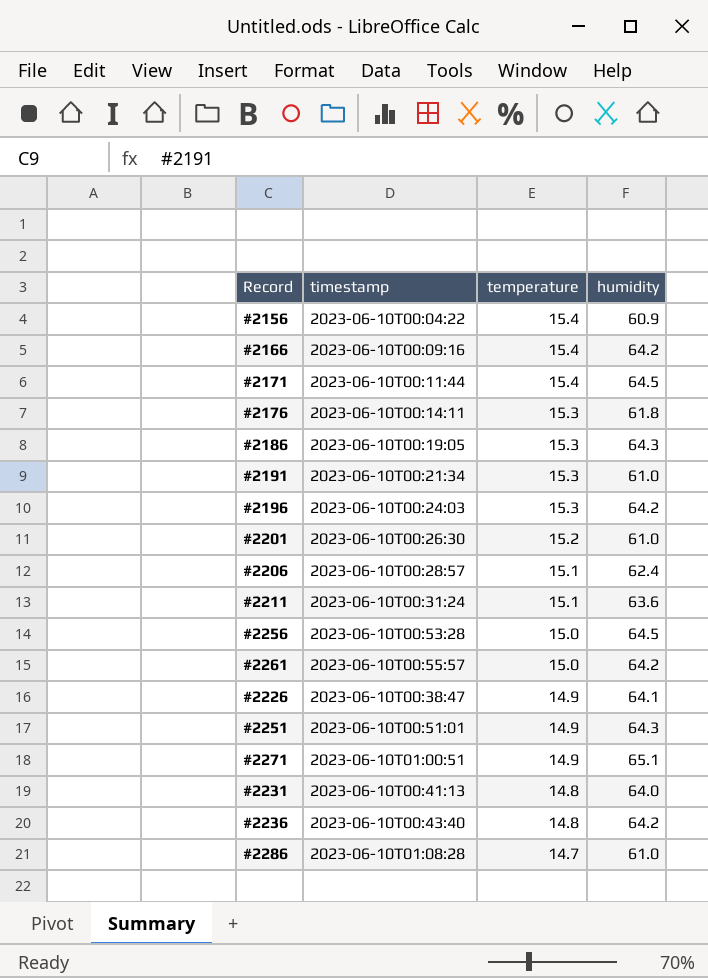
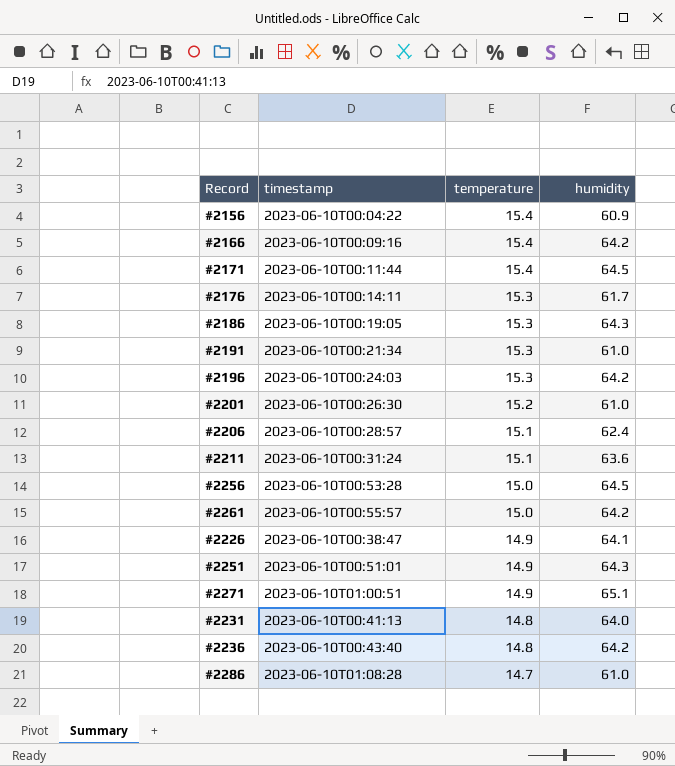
#2176 | humidity: 61.8 -> 61.7

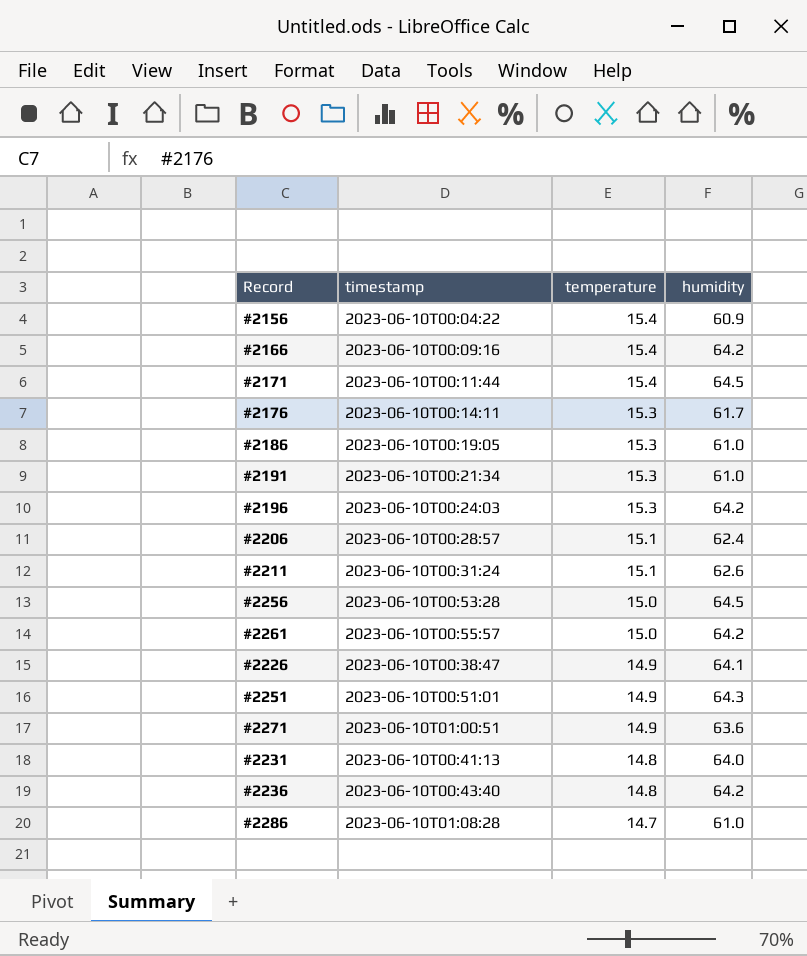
row #2201: 2023-06-10T00:26:30 | 15.2 | 61.0 -> none
#2186 | humidity: 64.3 -> 61.0
#2211 | humidity: 63.6 -> 62.6
#2271 | humidity: 65.1 -> 63.6

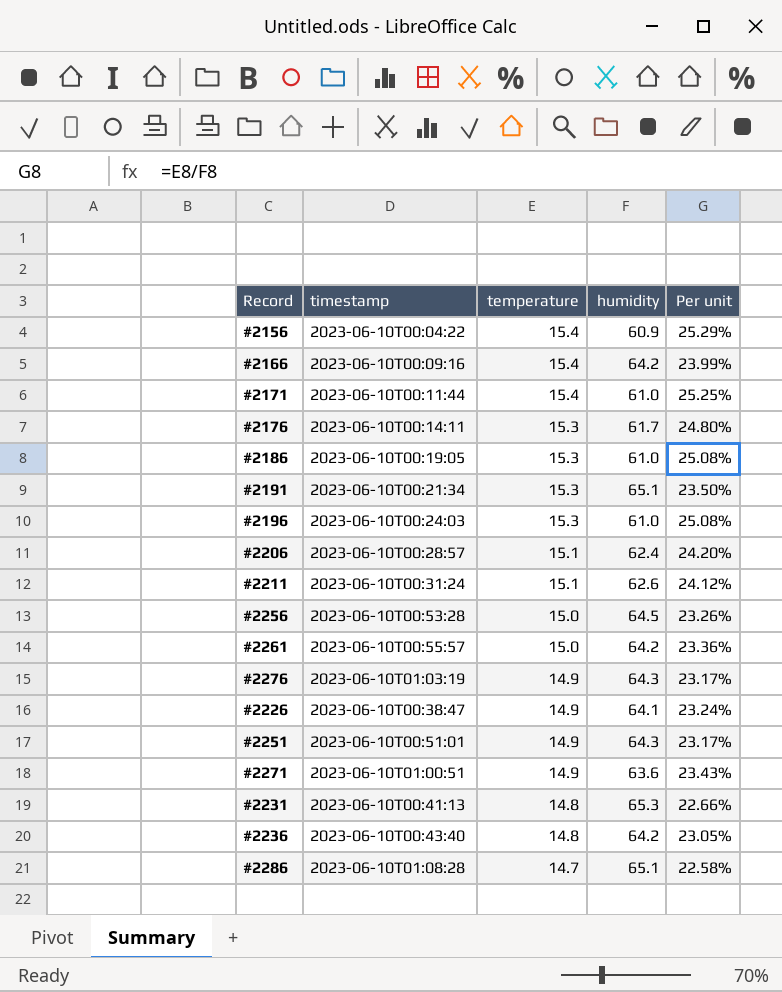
column Per unit | formula: none -> [temperature] / [humidity]
#2171 | humidity: 64.5 -> 61.0
#2191 | humidity: 61.0 -> 65.1
#2196 | humidity: 64.2 -> 61.0
row #2276: none -> 2023-06-10T01:03:19 | 14.9 | 64.3 | 23.17%
#2231 | humidity: 64.0 -> 65.3
#2286 | humidity: 61.0 -> 65.1

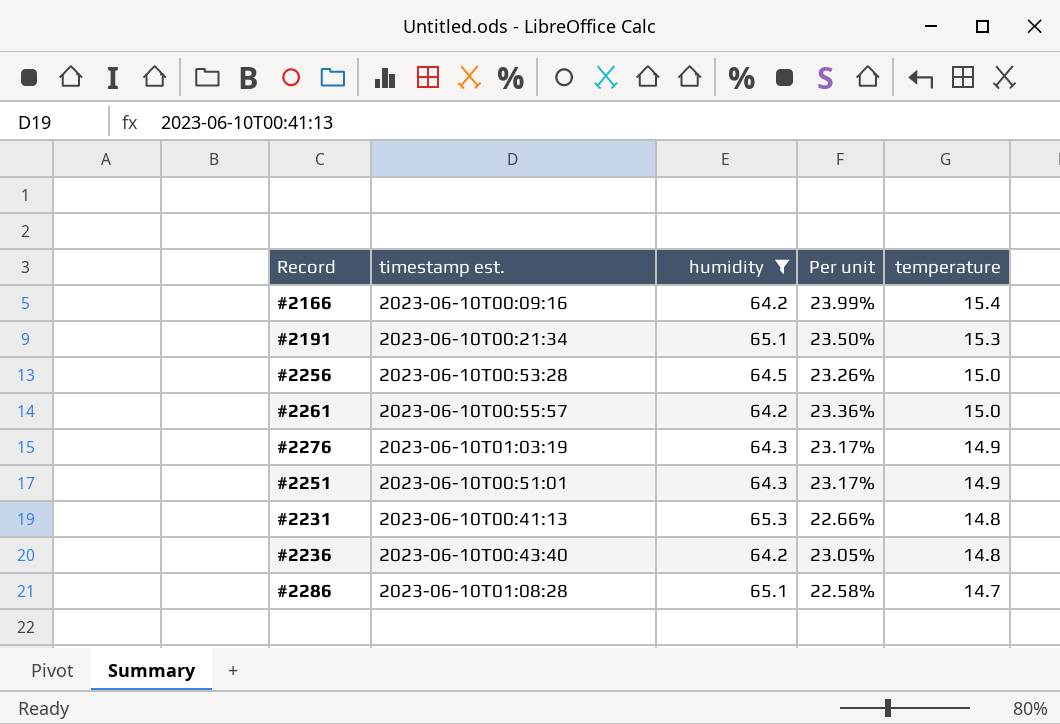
filter: none -> humidity >= 64.2
column name: timestamp -> timestamp est.
column temperature | position: 3 -> 5

